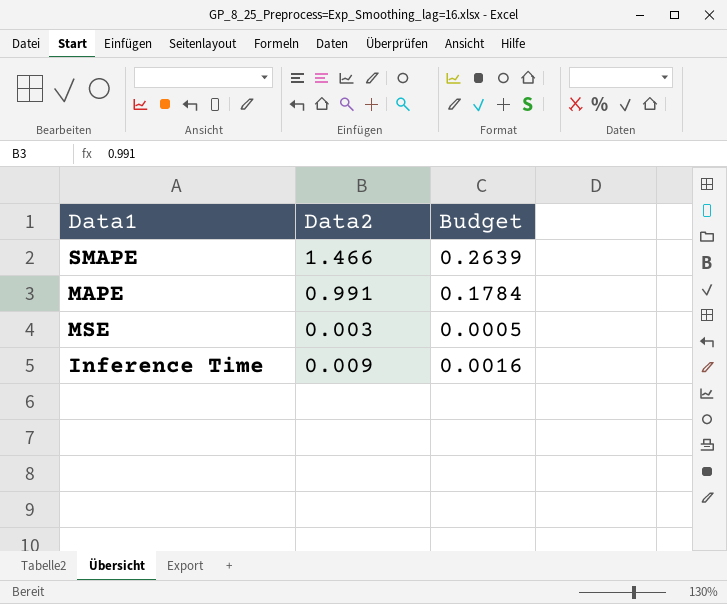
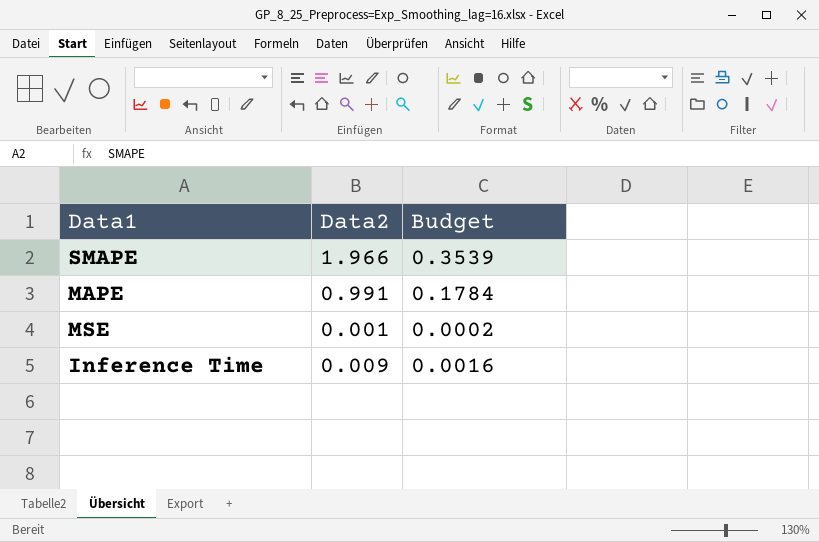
SMAPE | Data2: 1.466 -> 1.966
SMAPE | Budget: 0.2639 -> 0.3539
MSE | Data2: 0.003 -> 0.001
MSE | Budget: 0.0005 -> 0.0002

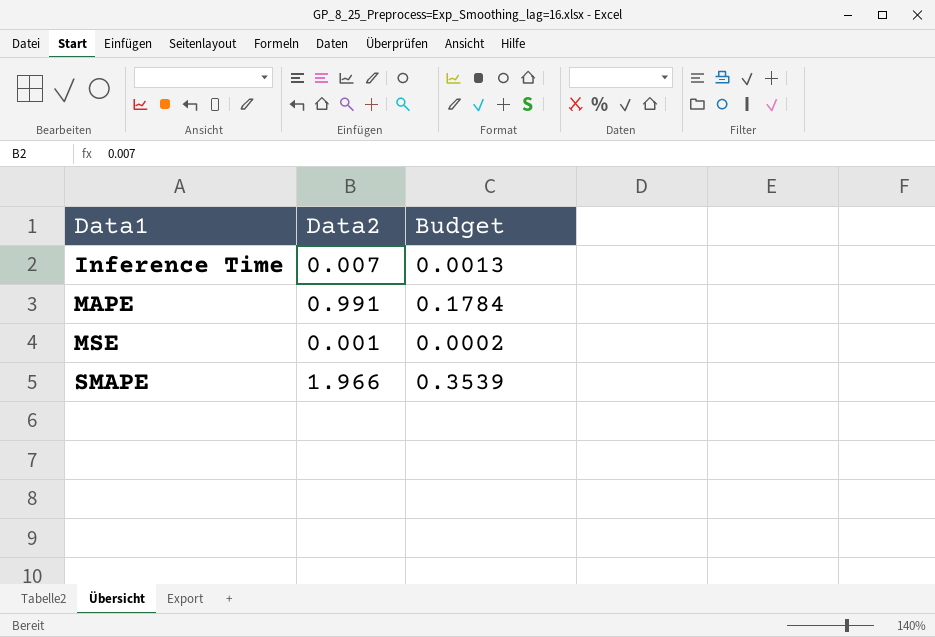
row order: none -> Data1 ascending
Inference Time | Data2: 0.009 -> 0.007
Inference Time | Budget: 0.0016 -> 0.0013

